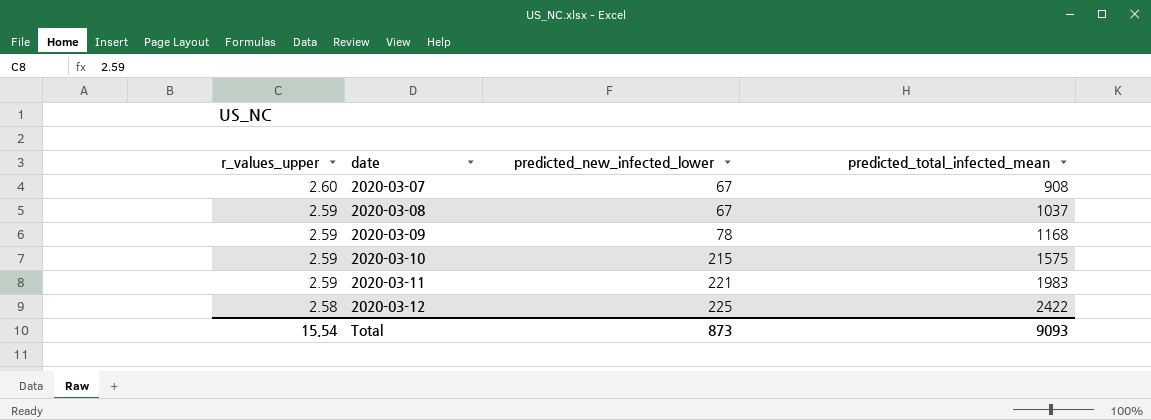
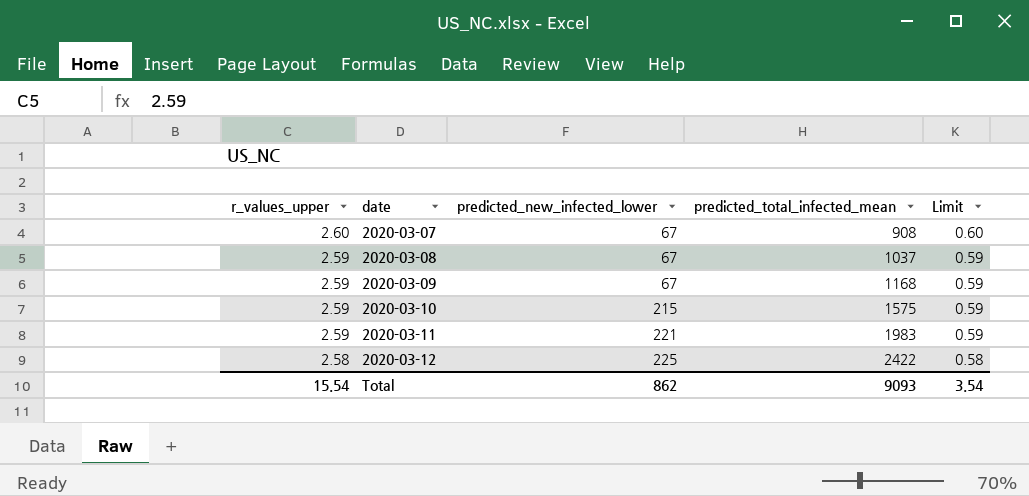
column Limit | formula: none -> [r_values_upper] - 2
2020-03-09 | predicted_new_infected_lower: 78 -> 67
Total | predicted_new_infected_lower: 873 -> 862

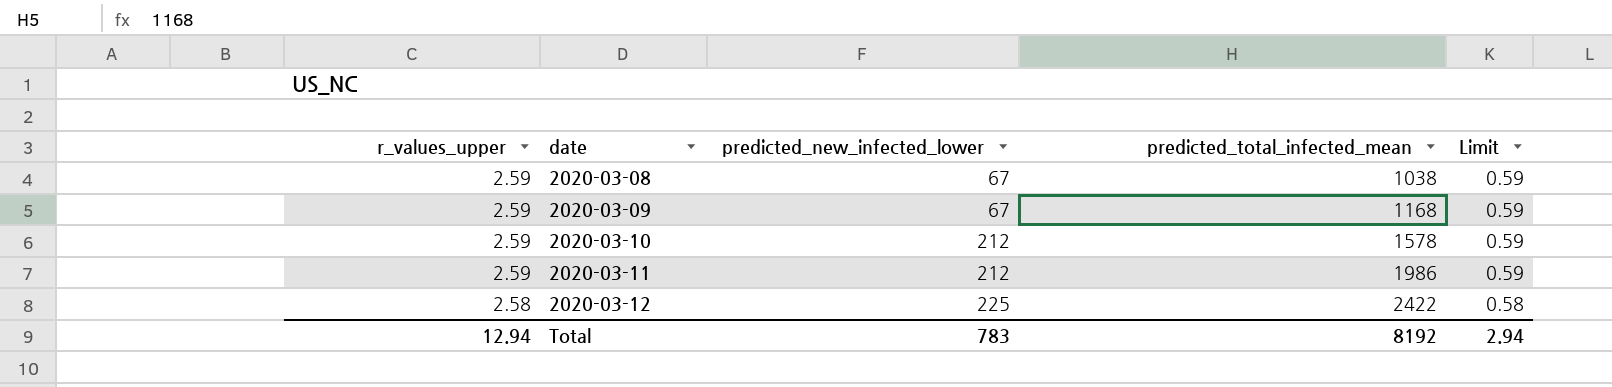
row 2020-03-07: 2.60 | 67 | 908 | 0.60 -> none
2020-03-08 | predicted_total_infected_mean: 1037 -> 1038
2020-03-10 | predicted_new_infected_lower: 215 -> 212
2020-03-10 | predicted_total_infected_mean: 1575 -> 1578
2020-03-11 | predicted_new_infected_lower: 221 -> 212
2020-03-11 | predicted_total_infected_mean: 1983 -> 1986
Total | r_values_upper: 15.54 -> 12.94
Total | predicted_new_infected_lower: 862 -> 783
Total | predicted_total_infected_mean: 9093 -> 8192
Total | Limit: 3.54 -> 2.94

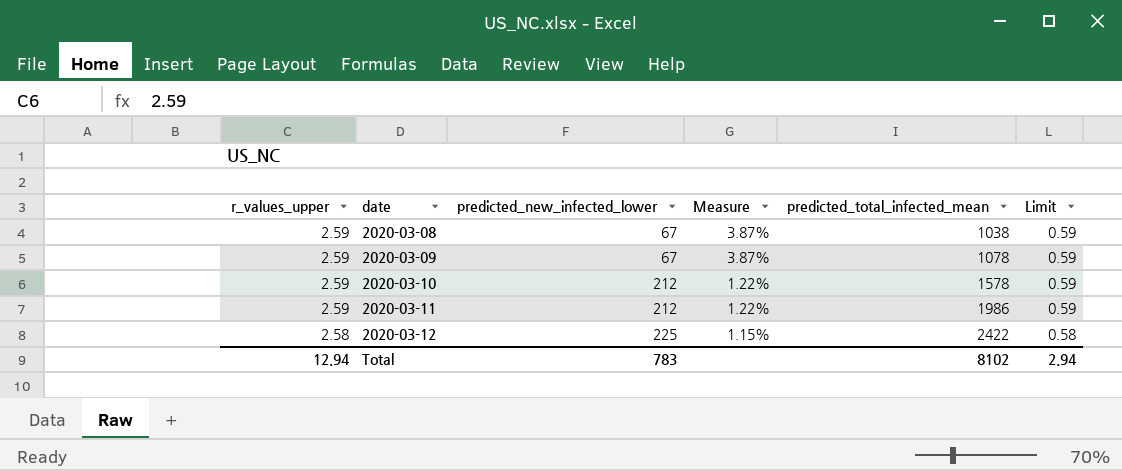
column Measure | formula: none -> [r_values_upper] / [predicted_new_infected_lower]
2020-03-09 | predicted_total_infected_mean: 1168 -> 1078
Total | predicted_total_infected_mean: 8192 -> 8102

